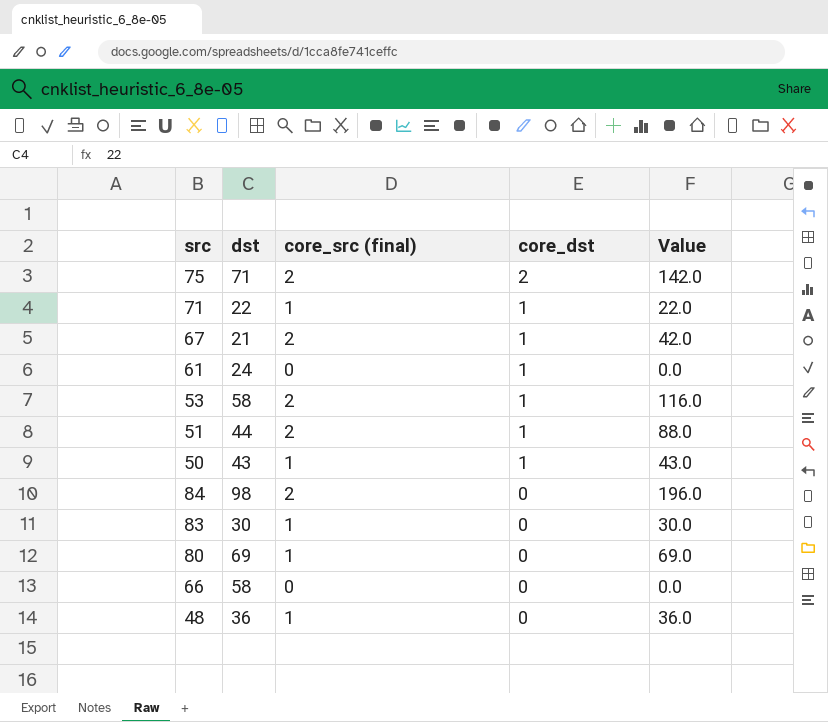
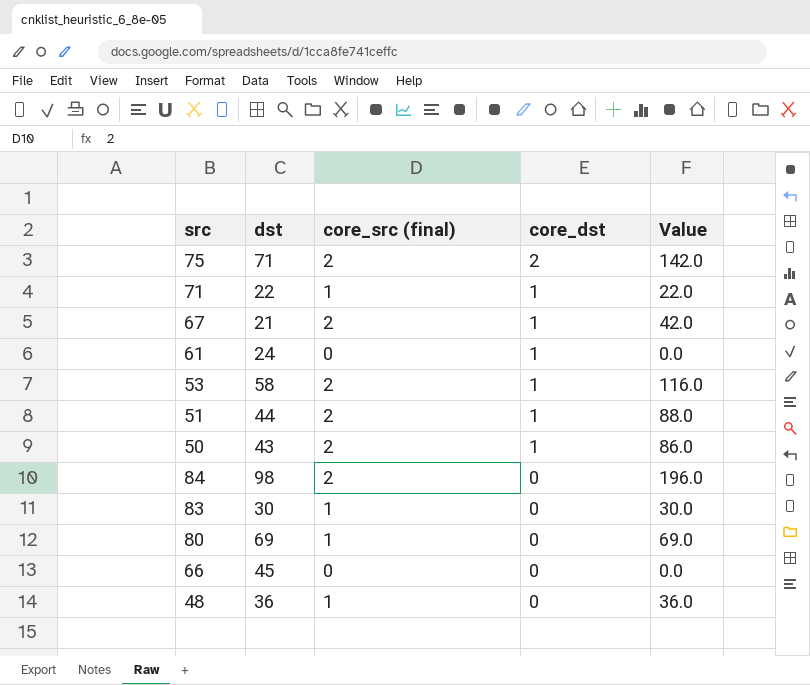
50 | core_src (final): 1 -> 2
50 | Value: 43.0 -> 86.0
66 | dst: 58 -> 45

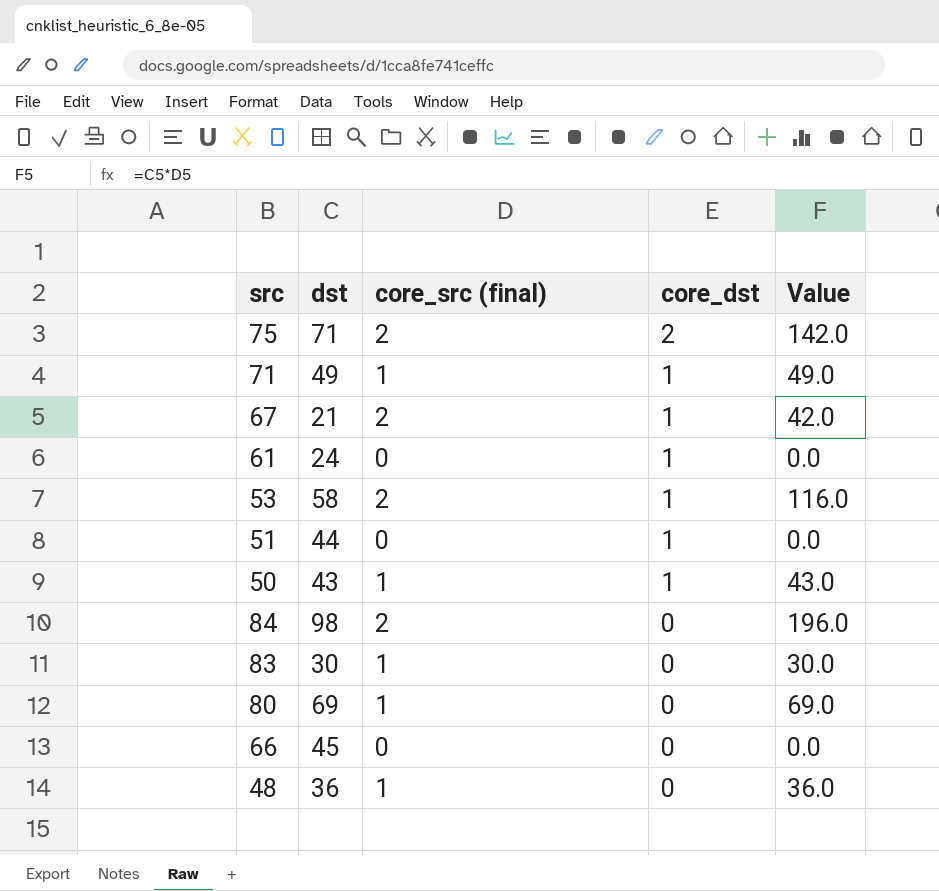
71 | dst: 22 -> 49
71 | Value: 22.0 -> 49.0
51 | core_src (final): 2 -> 0
51 | Value: 88.0 -> 0.0
50 | core_src (final): 2 -> 1
50 | Value: 86.0 -> 43.0

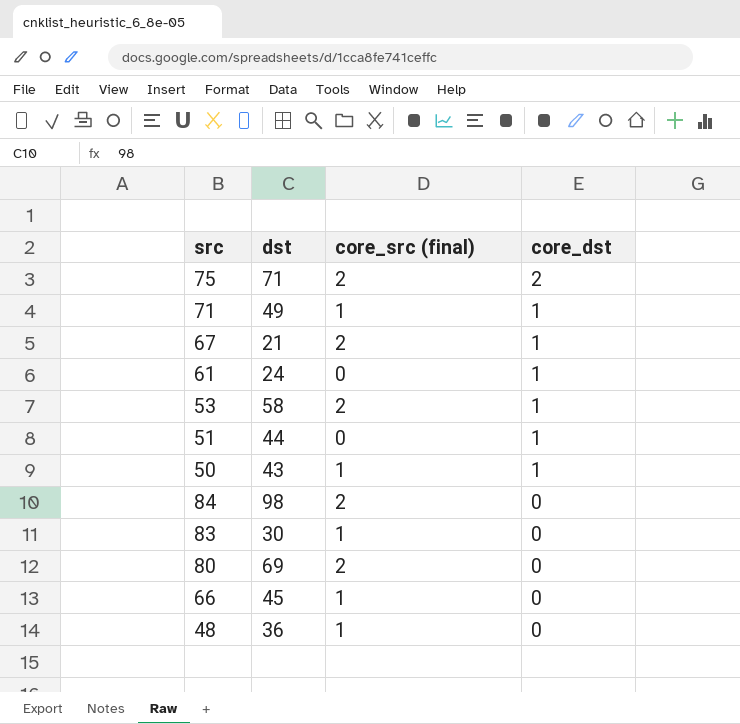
column Value | formula: [dst] * [core_src (final)] -> none
80 | core_src (final): 1 -> 2
66 | core_src (final): 0 -> 1

